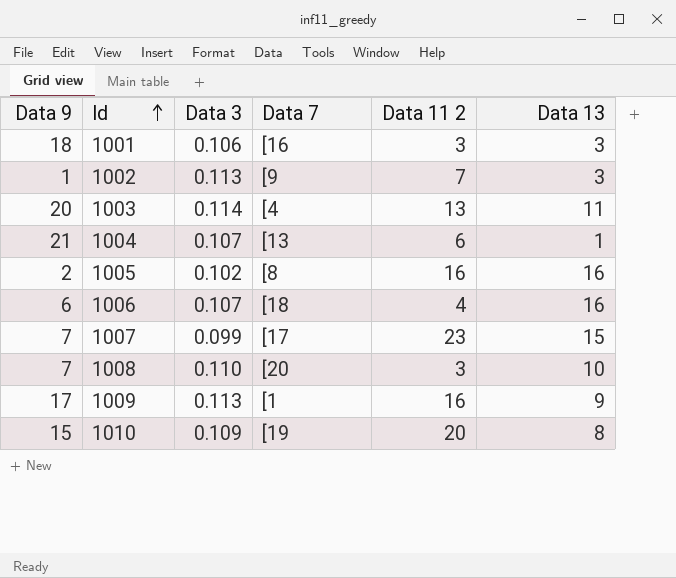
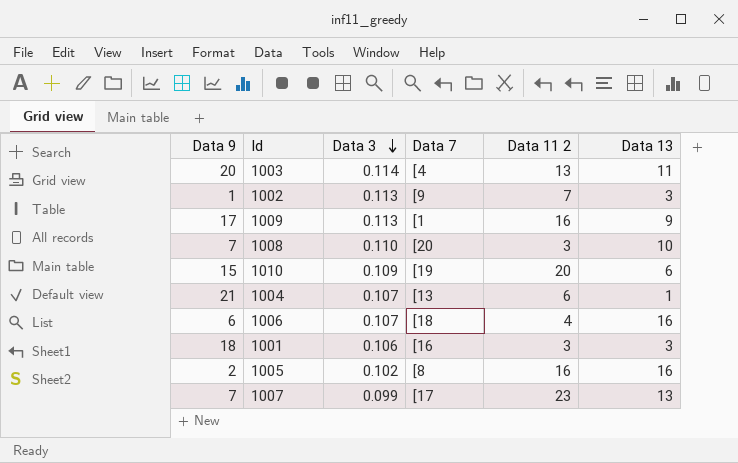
row order: Id ascending -> Data 3 descending
1010 | Data 13: 8 -> 6
1007 | Data 13: 15 -> 13

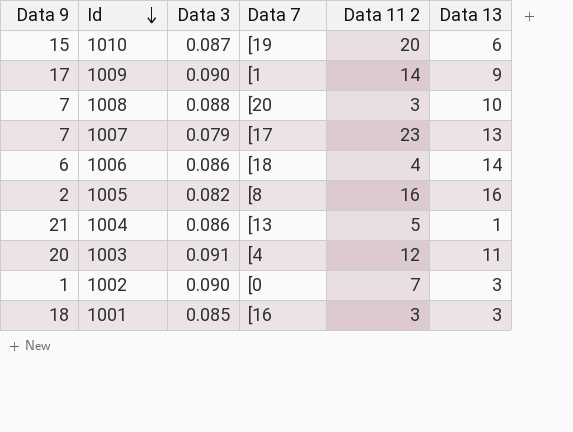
row order: Data 3 descending -> Id descending
1010 | Data 3: 0.109 -> 0.087
1009 | Data 3: 0.113 -> 0.090
1009 | Data 11 2: 16 -> 14
1008 | Data 3: 0.110 -> 0.088
1007 | Data 3: 0.099 -> 0.079
1006 | Data 3: 0.107 -> 0.086
1006 | Data 13: 16 -> 14
1005 | Data 3: 0.102 -> 0.082
1004 | Data 3: 0.107 -> 0.086
1004 | Data 11 2: 6 -> 5
1003 | Data 3: 0.114 -> 0.091
1003 | Data 11 2: 13 -> 12
1002 | Data 3: 0.113 -> 0.090
1002 | Data 7: [9 -> [0
1001 | Data 3: 0.106 -> 0.085

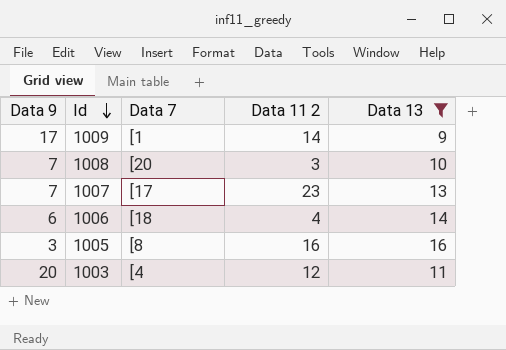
filter: none -> Data 13 >= 9
column Data 3 | position: 3 -> none
1005 | Data 9: 2 -> 3

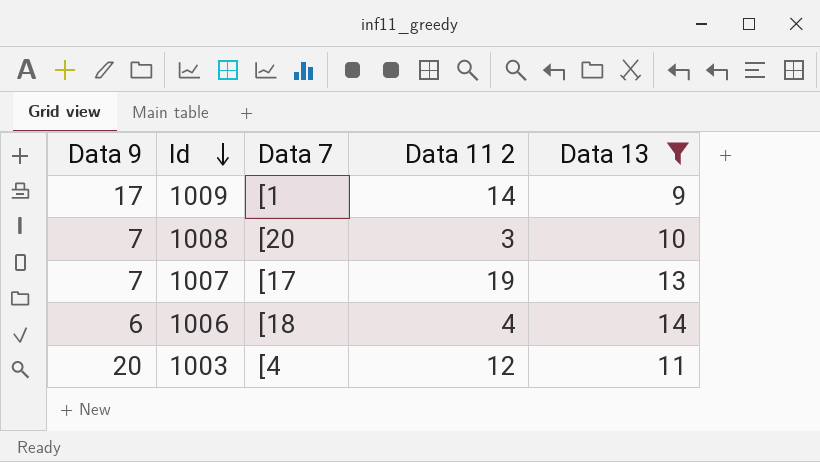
row 1005: 3 | [8 | 16 | 16 -> none
1007 | Data 11 2: 23 -> 19

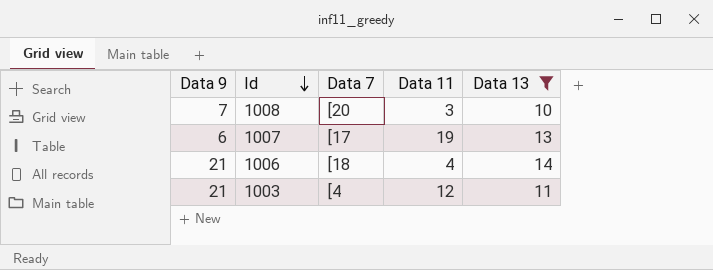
column name: Data 11 2 -> Data 11
row 1009: 17 | [1 | 14 | 9 -> none
1007 | Data 9: 7 -> 6
1006 | Data 9: 6 -> 21
1003 | Data 9: 20 -> 21

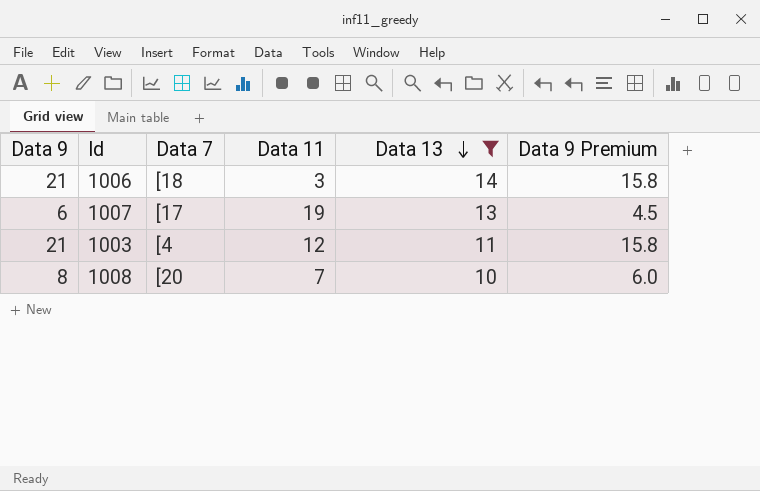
row order: Id descending -> Data 13 descending
column Data 9 Premium | formula: none -> [Data 9] * 0.75
1006 | Data 11: 4 -> 3
1008 | Data 9: 7 -> 8
1008 | Data 11: 3 -> 7

